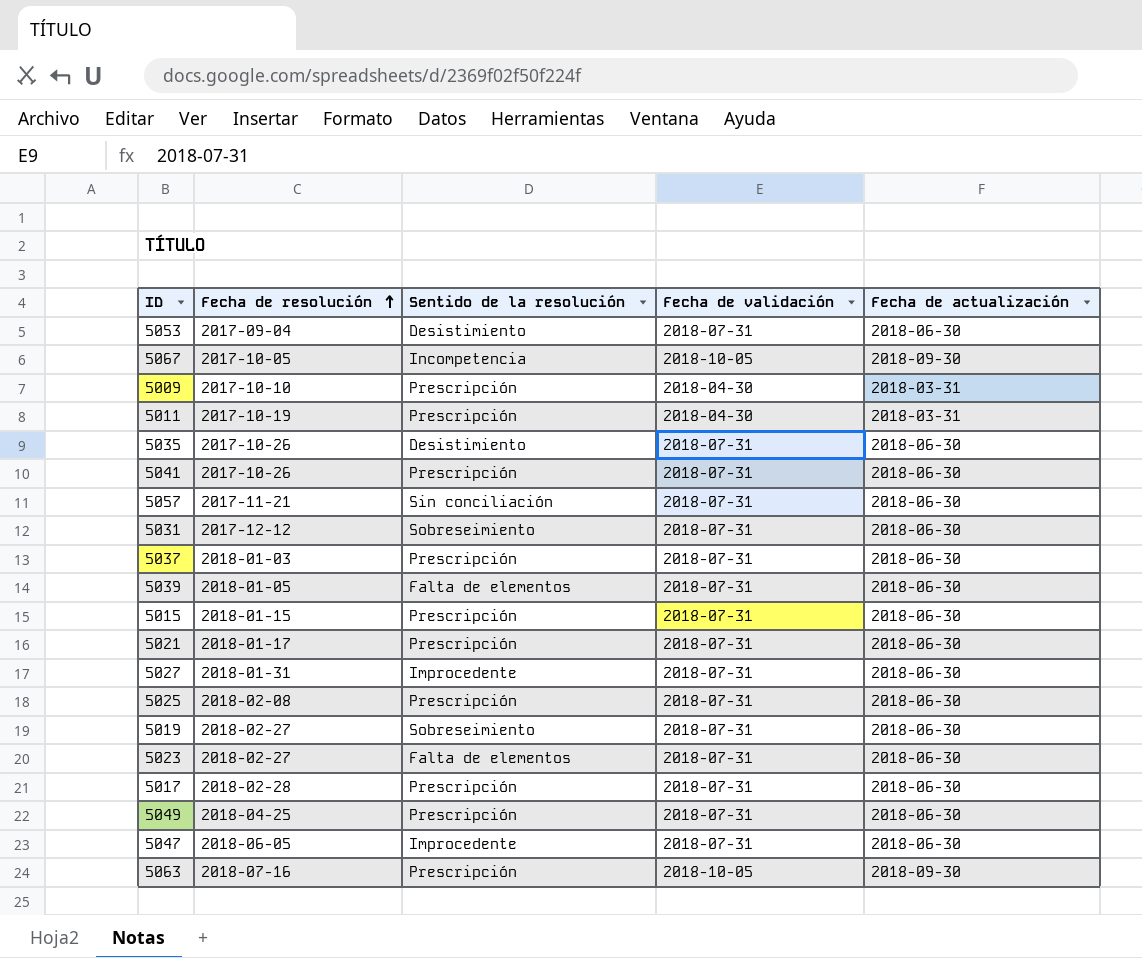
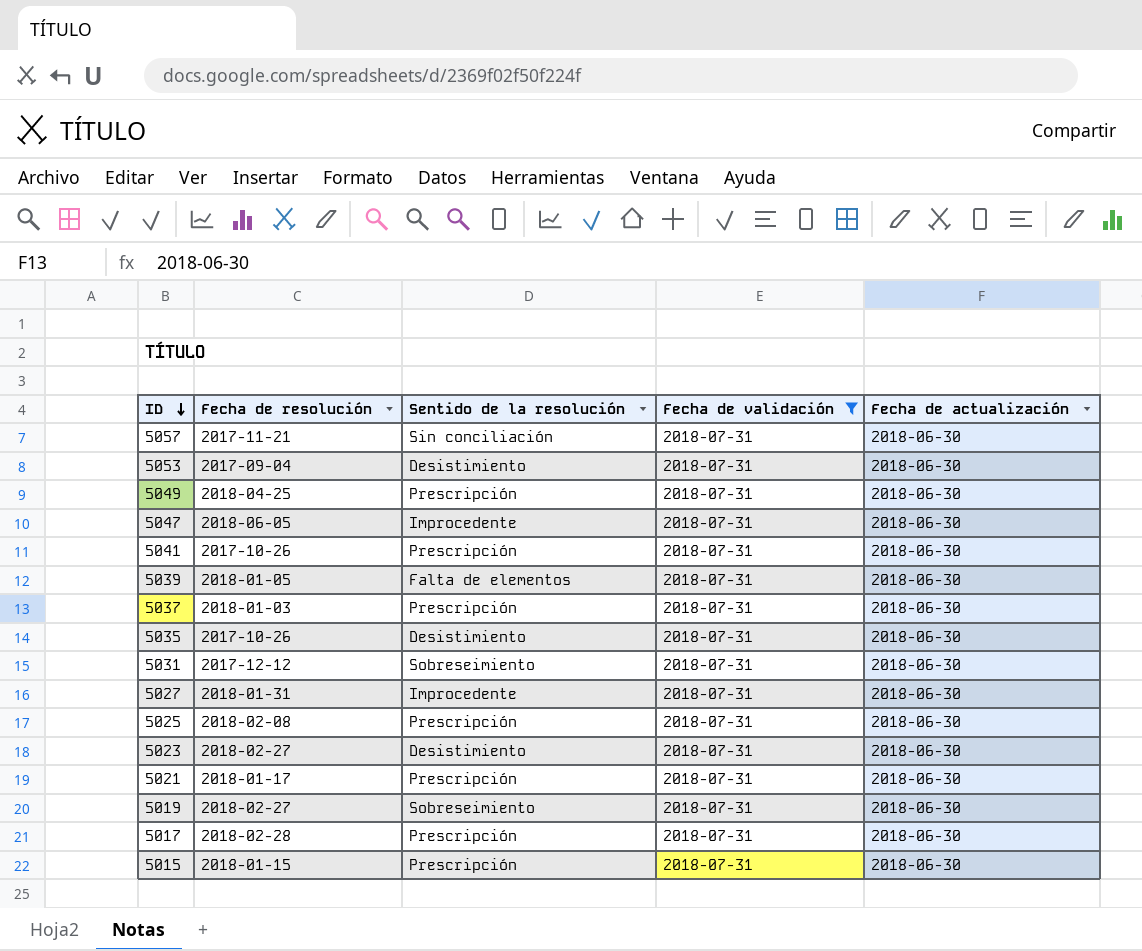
filter: none -> Fecha de validación = 2018-07-31
row order: Fecha de resolución ascending -> ID descending
5023 | Sentido de la resolución: Falta de elementos -> Desistimiento

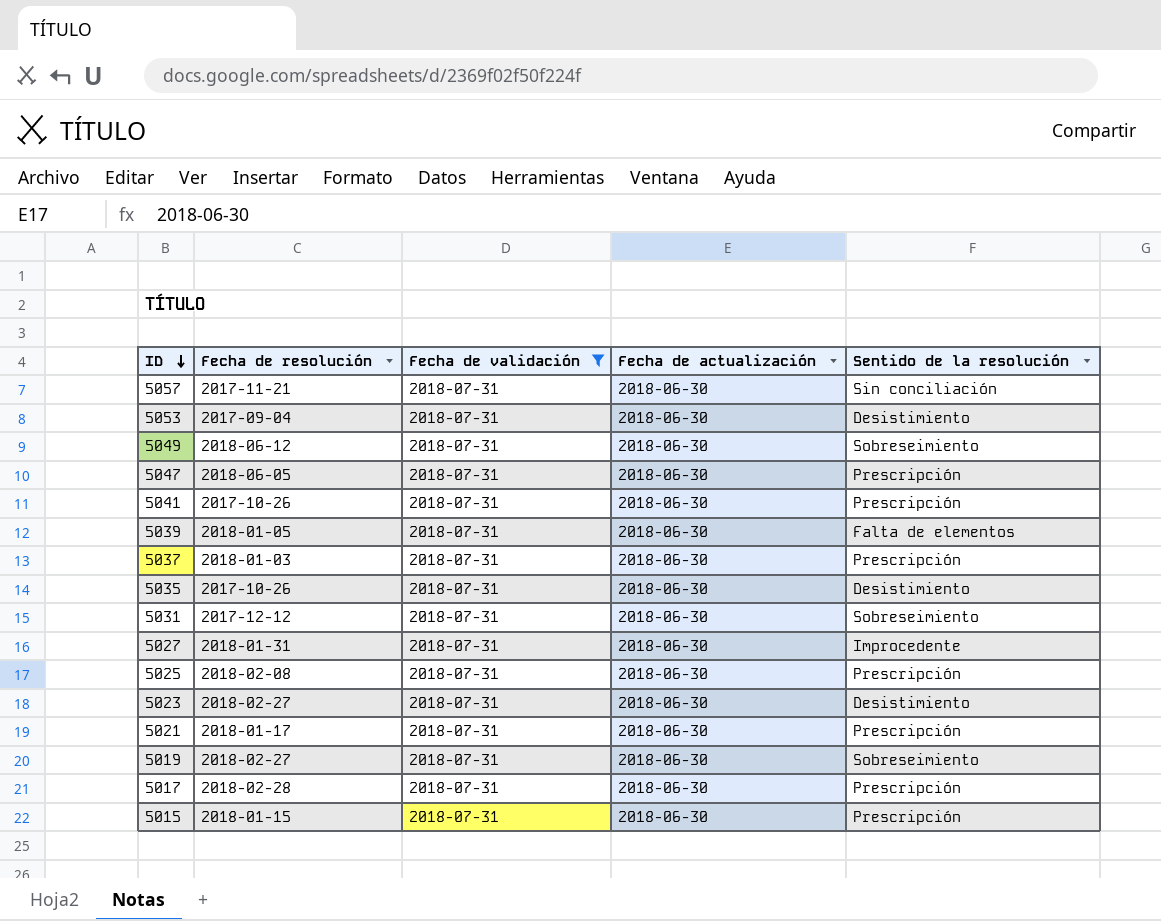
column Sentido de la resolución | position: 3 -> 5
5049 | Fecha de resolución: 2018-04-25 -> 2018-06-12
5049 | Sentido de la resolución: Prescripción -> Sobreseimiento
5047 | Sentido de la resolución: Improcedente -> Prescripción

